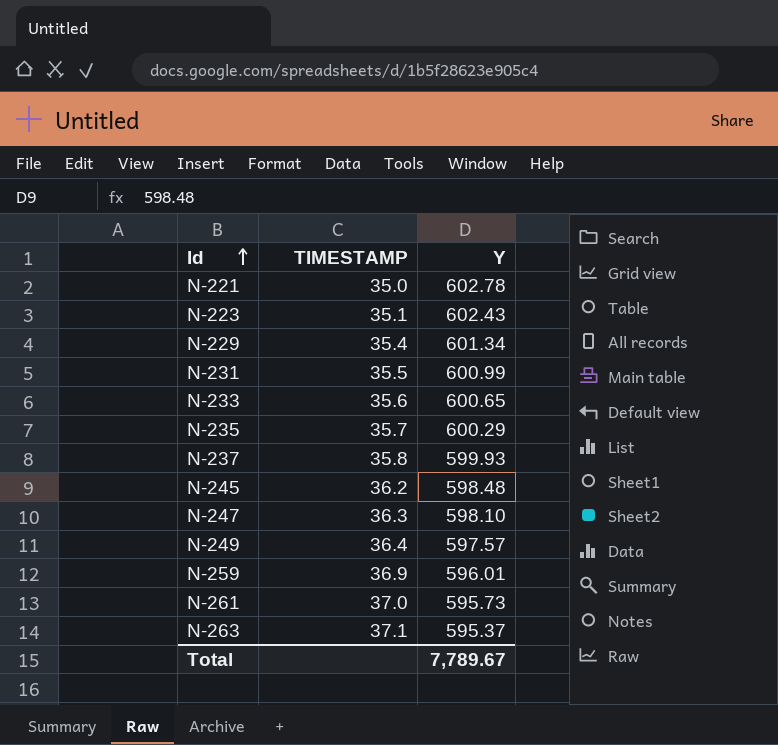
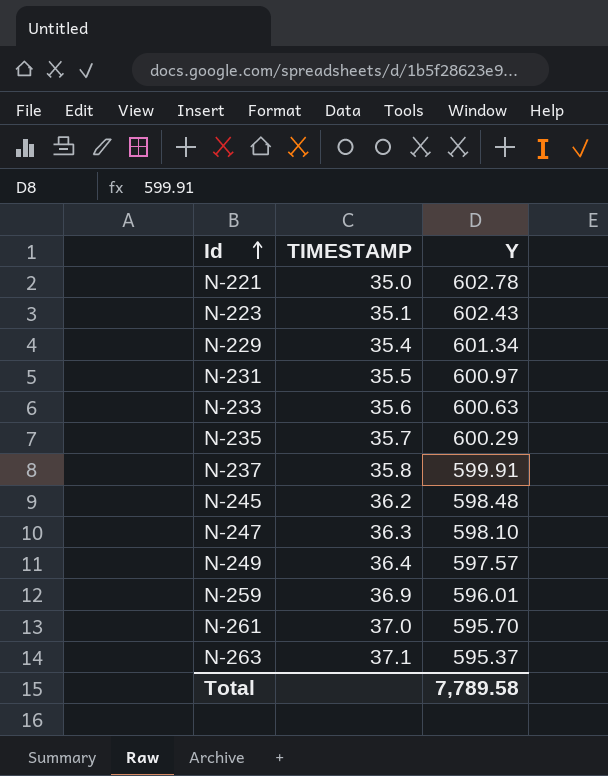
N-231 | Y: 600.99 -> 600.97
N-233 | Y: 600.65 -> 600.63
N-237 | Y: 599.93 -> 599.91
N-261 | Y: 595.73 -> 595.70
Total | Y: 7,789.67 -> 7,789.58

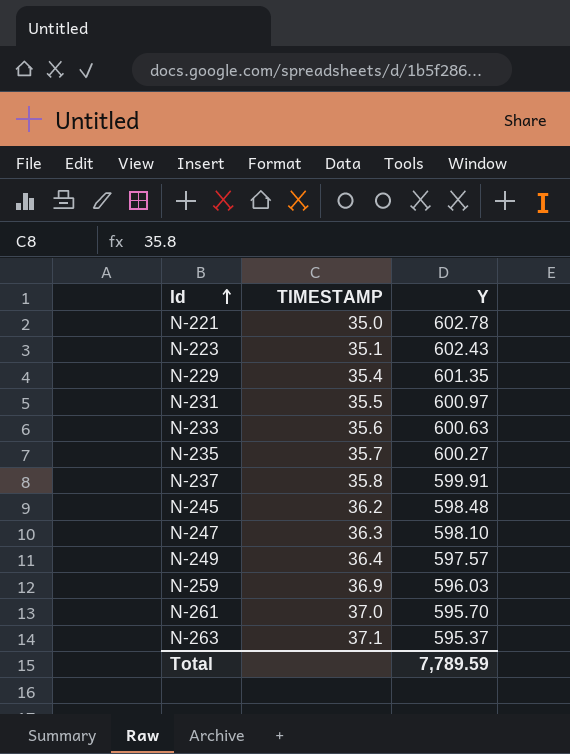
N-229 | Y: 601.34 -> 601.35
N-235 | Y: 600.29 -> 600.27
N-259 | Y: 596.01 -> 596.03
Total | Y: 7,789.58 -> 7,789.59

